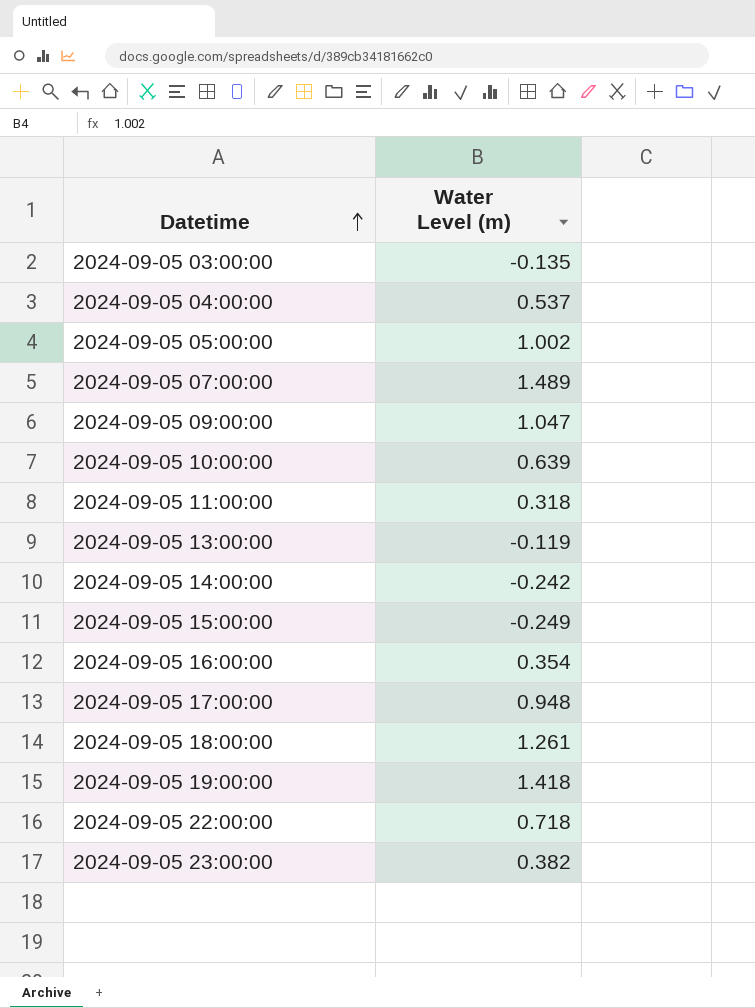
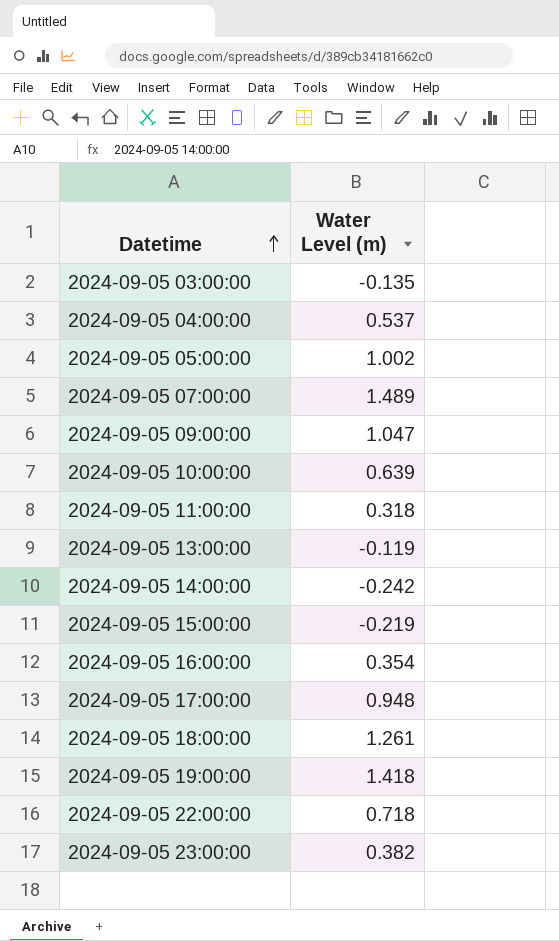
2024-09-05 15:00:00 | Water Level (m): -0.249 -> -0.219

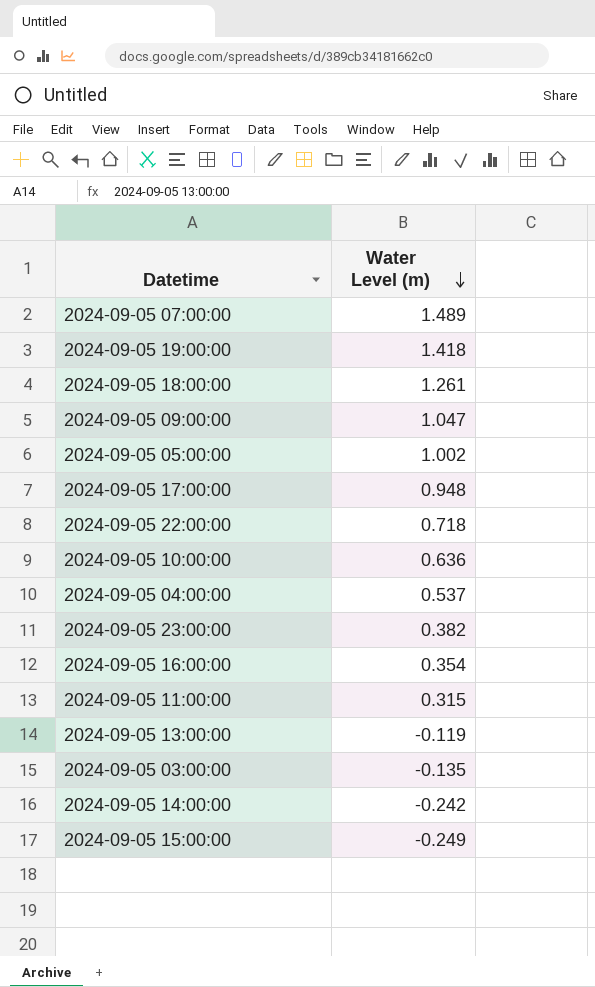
row order: Datetime ascending -> Water Level (m) descending
2024-09-05 10:00:00 | Water Level (m): 0.639 -> 0.636
2024-09-05 11:00:00 | Water Level (m): 0.318 -> 0.315
2024-09-05 15:00:00 | Water Level (m): -0.219 -> -0.249

